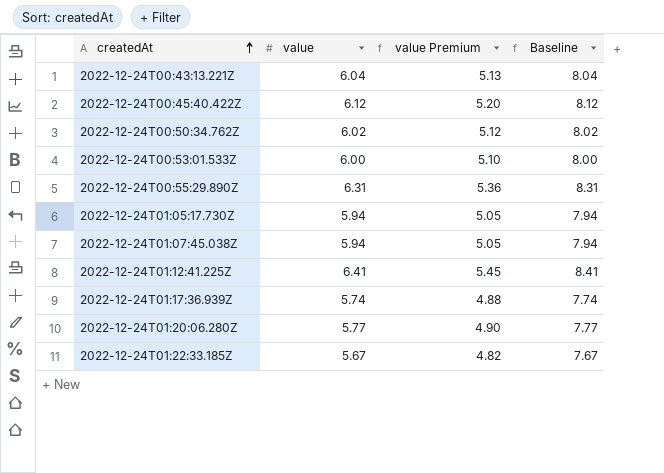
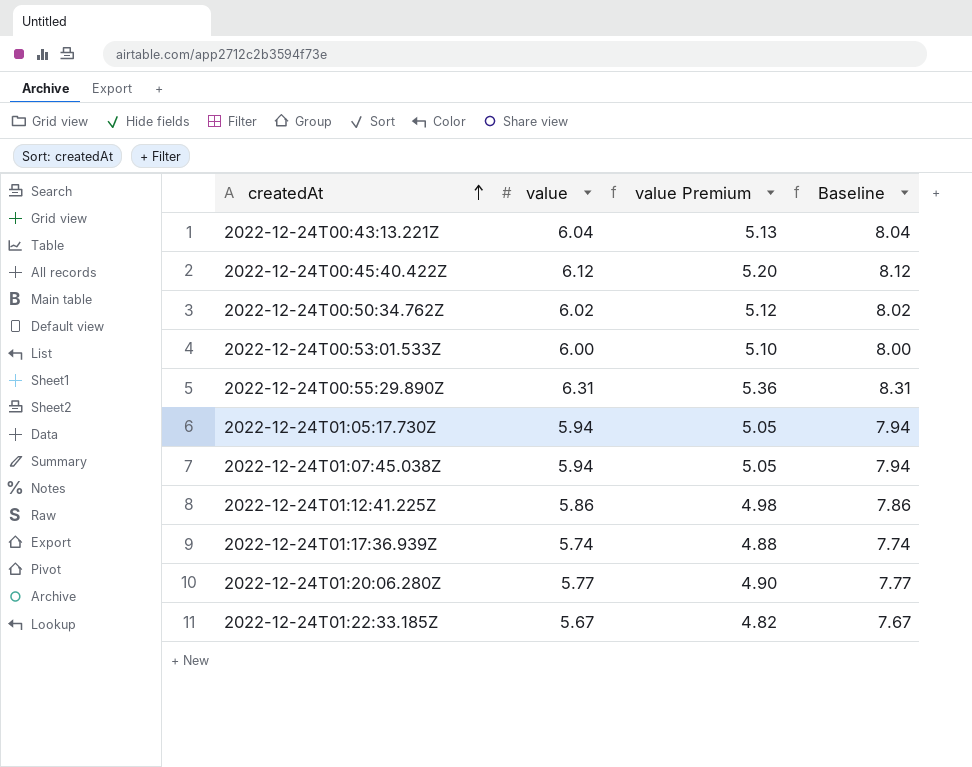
2022-12-24T01:12:41.225Z | value: 6.41 -> 5.86
2022-12-24T01:12:41.225Z | value Premium: 5.45 -> 4.98
2022-12-24T01:12:41.225Z | Baseline: 8.41 -> 7.86

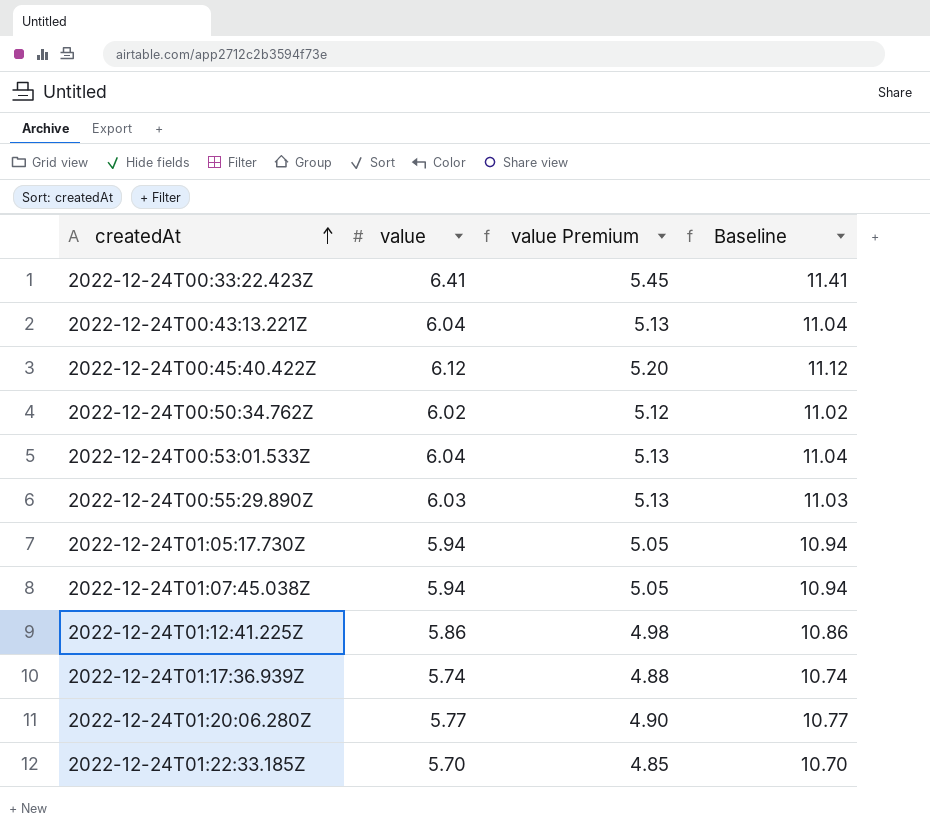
column Baseline | formula: [value] + 2 -> [value] + 5
row 2022-12-24T00:33:22.423Z: none -> 6.41 | 5.45 | 11.41
2022-12-24T00:53:01.533Z | value: 6.00 -> 6.04
2022-12-24T00:53:01.533Z | value Premium: 5.10 -> 5.13
2022-12-24T00:55:29.890Z | value: 6.31 -> 6.03
2022-12-24T00:55:29.890Z | value Premium: 5.36 -> 5.13
2022-12-24T01:22:33.185Z | value: 5.67 -> 5.70
2022-12-24T01:22:33.185Z | value Premium: 4.82 -> 4.85

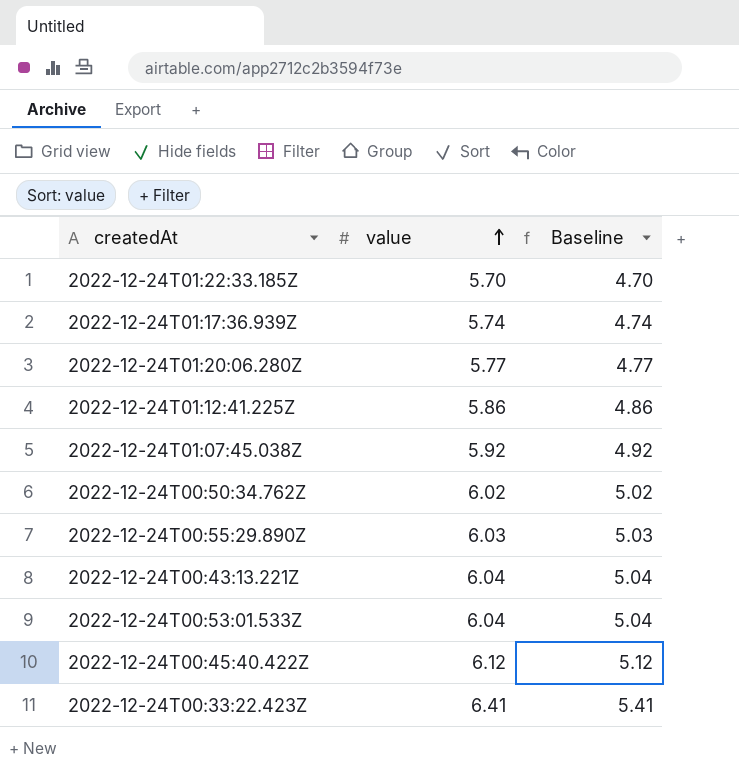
row order: createdAt ascending -> value ascending
column value Premium | formula: [value] * 0.85 -> none
column Baseline | formula: [value] + 5 -> [value] - 1
row 2022-12-24T01:05:17.730Z: 5.94 | 5.05 | 10.94 -> none
2022-12-24T01:07:45.038Z | value: 5.94 -> 5.92

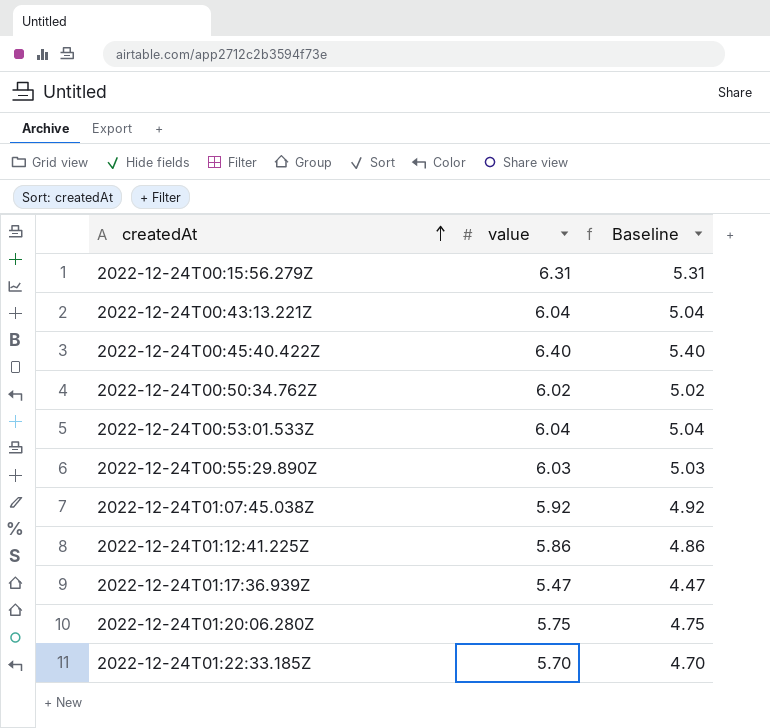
row order: value ascending -> createdAt ascending
row 2022-12-24T00:33:22.423Z: 6.41 | 5.41 -> none
row 2022-12-24T00:15:56.279Z: none -> 6.31 | 5.31
2022-12-24T00:45:40.422Z | value: 6.12 -> 6.40
2022-12-24T00:45:40.422Z | Baseline: 5.12 -> 5.40
2022-12-24T01:17:36.939Z | value: 5.74 -> 5.47
2022-12-24T01:17:36.939Z | Baseline: 4.74 -> 4.47
2022-12-24T01:20:06.280Z | value: 5.77 -> 5.75
2022-12-24T01:20:06.280Z | Baseline: 4.77 -> 4.75

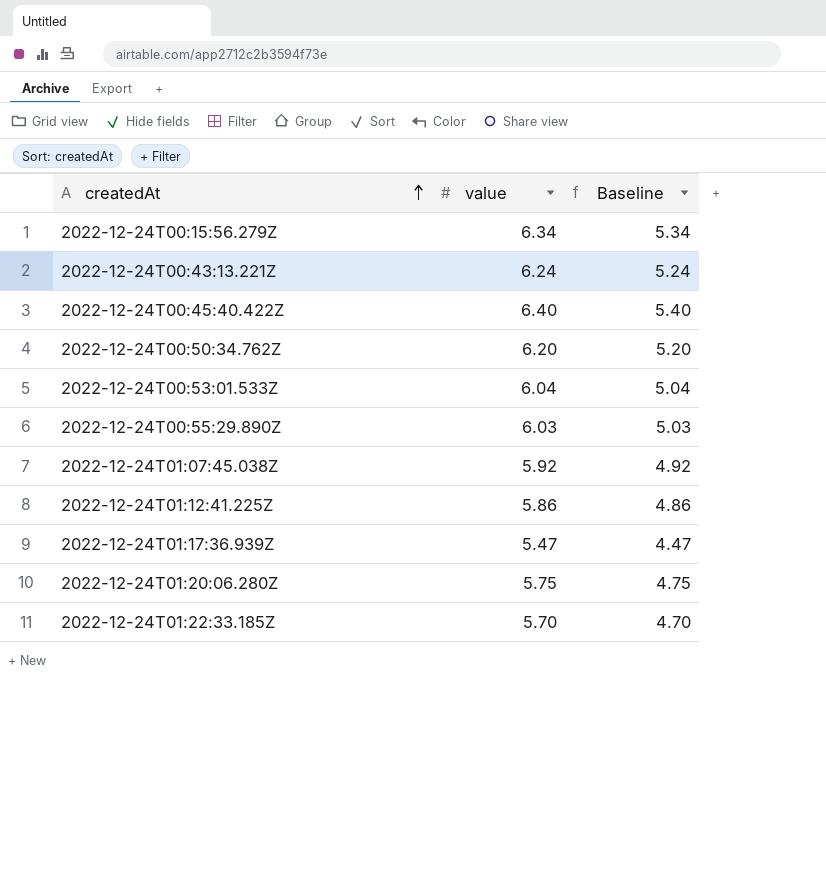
2022-12-24T00:15:56.279Z | value: 6.31 -> 6.34
2022-12-24T00:15:56.279Z | Baseline: 5.31 -> 5.34
2022-12-24T00:43:13.221Z | value: 6.04 -> 6.24
2022-12-24T00:43:13.221Z | Baseline: 5.04 -> 5.24
2022-12-24T00:50:34.762Z | value: 6.02 -> 6.20
2022-12-24T00:50:34.762Z | Baseline: 5.02 -> 5.20

